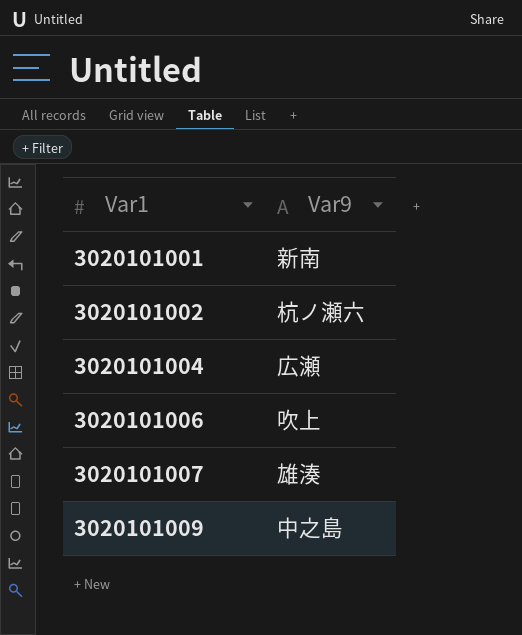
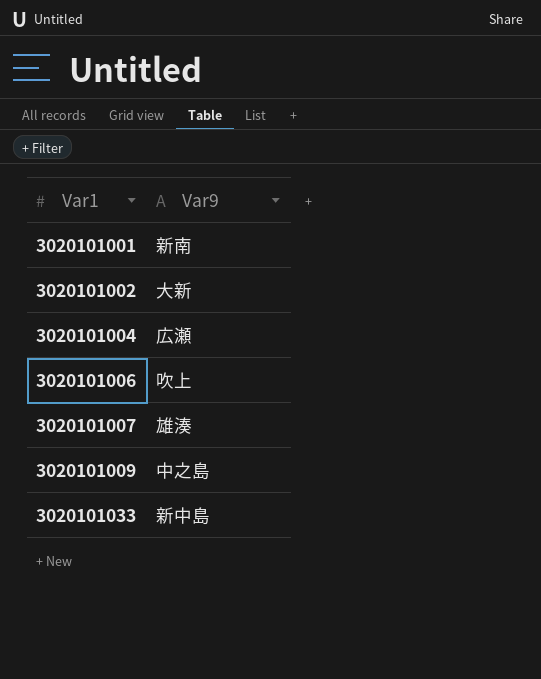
3020101002 | Var9: 杭ノ瀬六 -> 大新
row 3020101033: none -> 新中島

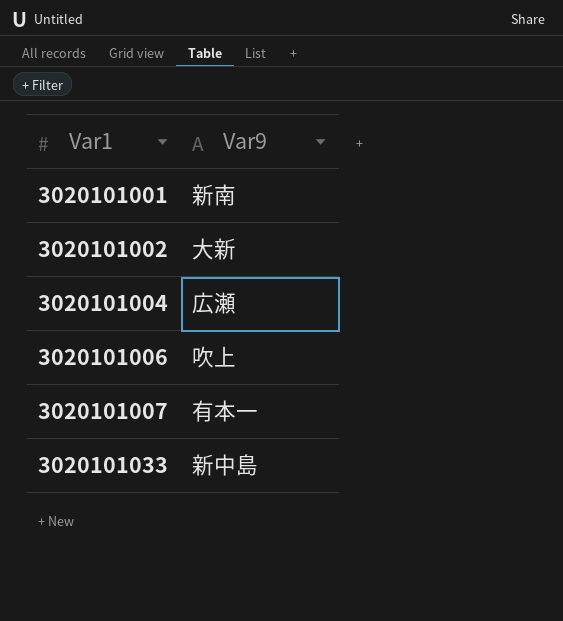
row 3020101009: 中之島 -> none
3020101007 | Var9: 雄湊 -> 有本一

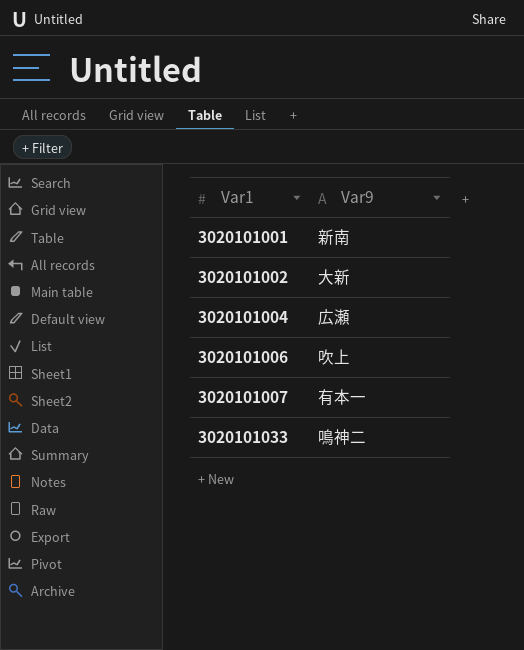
3020101033 | Var9: 新中島 -> 鳴神二

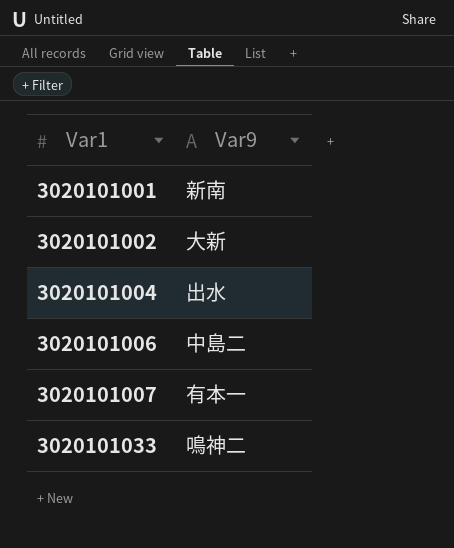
3020101004 | Var9: 広瀬 -> 出水
3020101006 | Var9: 吹上 -> 中島二

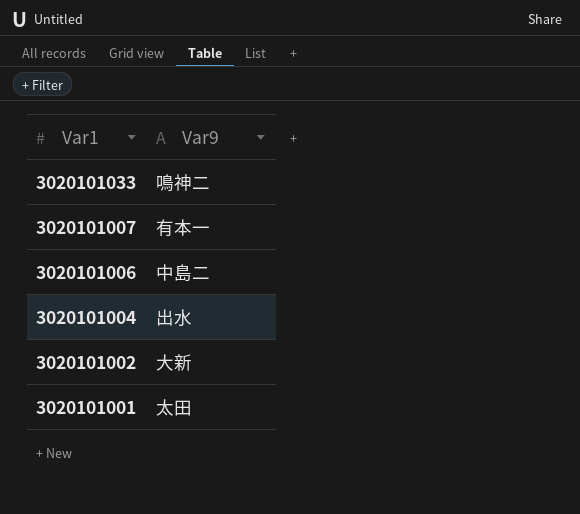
row order: Var1 ascending -> Var1 descending
3020101001 | Var9: 新南 -> 太田

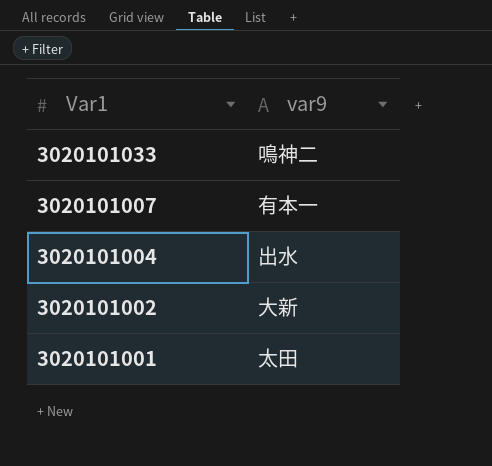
column name: Var9 -> var9
row 3020101006: 中島二 -> none

